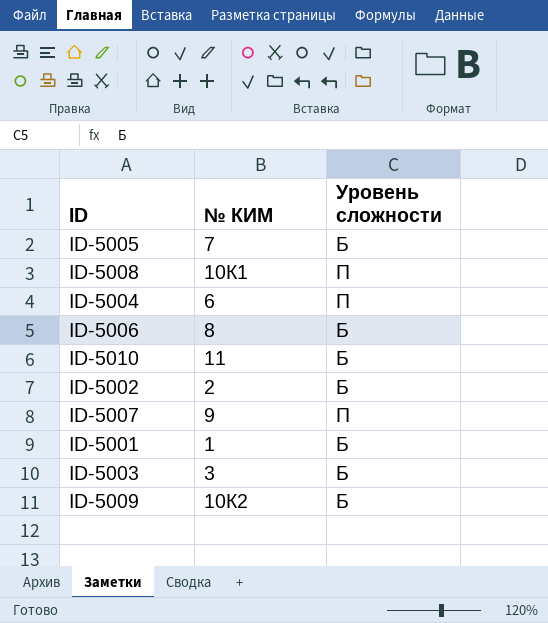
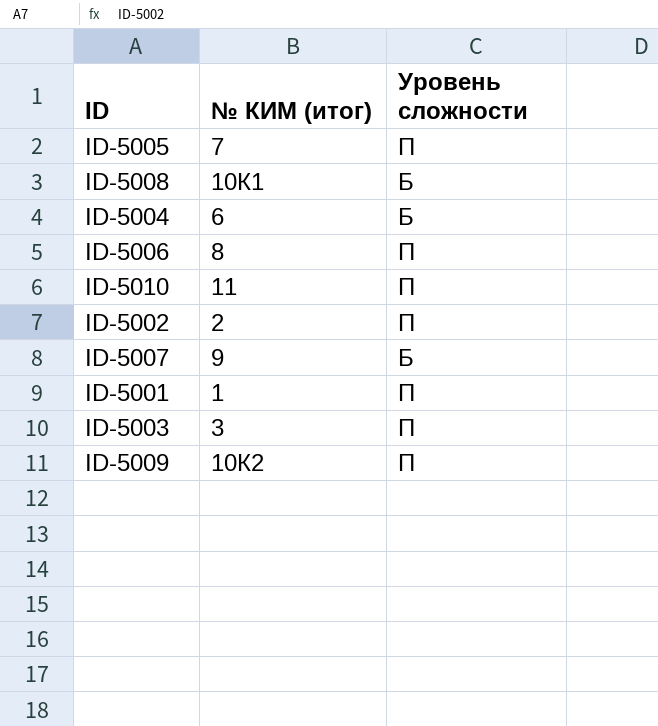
column name: № КИМ -> № КИМ (итог)
ID-5005 | Уровень сложности: Б -> П
ID-5008 | Уровень сложности: П -> Б
ID-5004 | Уровень сложности: П -> Б
ID-5006 | Уровень сложности: Б -> П
ID-5010 | Уровень сложности: Б -> П
ID-5002 | Уровень сложности: Б -> П
ID-5007 | Уровень сложности: П -> Б
ID-5001 | Уровень сложности: Б -> П
ID-5003 | Уровень сложности: Б -> П
ID-5009 | Уровень сложности: Б -> П

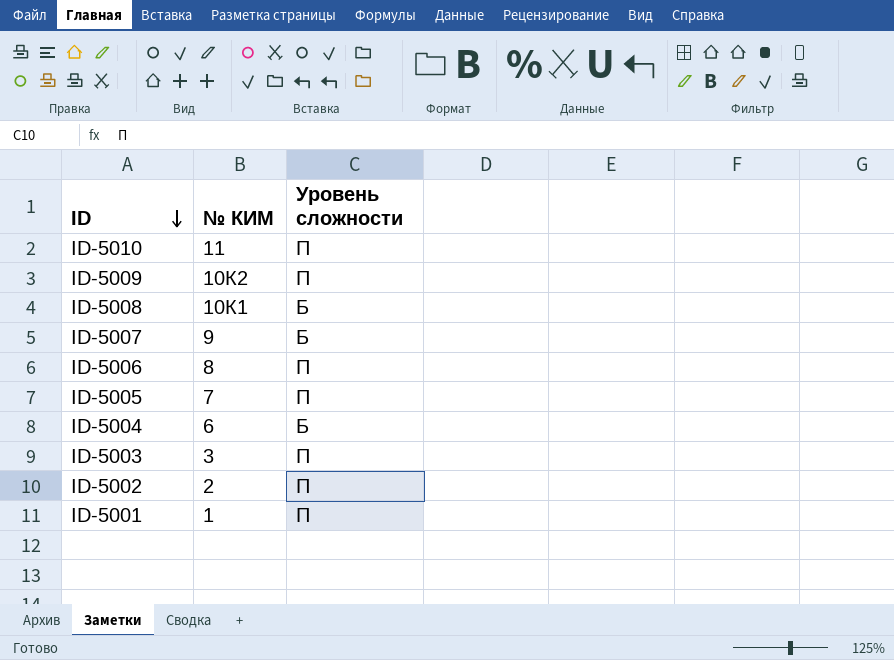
row order: none -> ID descending
column name: № КИМ (итог) -> № КИМ

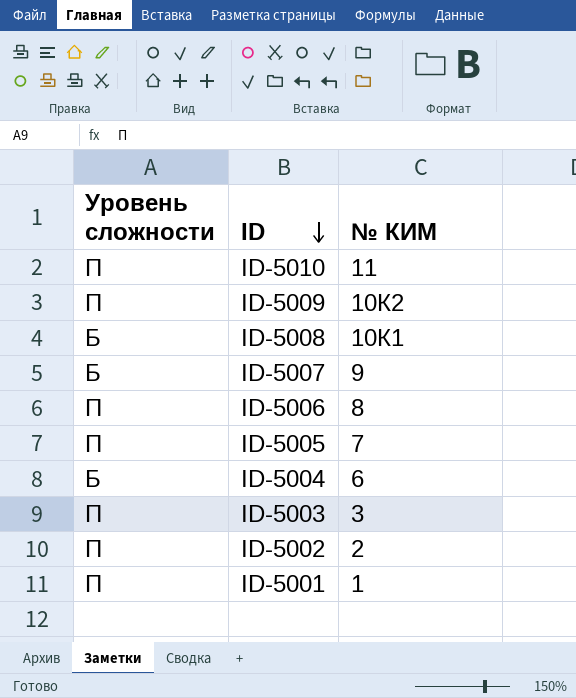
column Уровень сложности | position: 3 -> 1

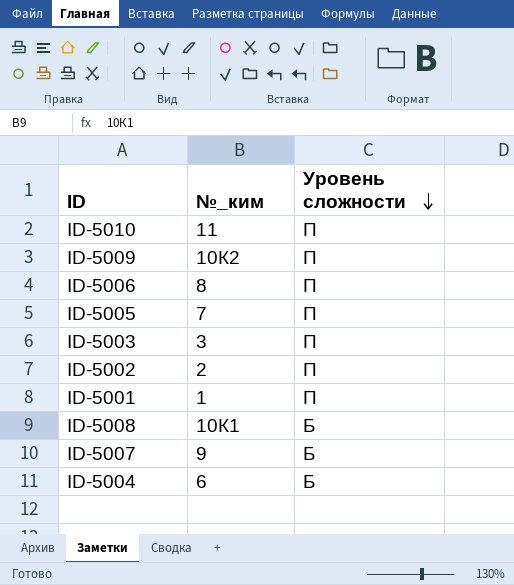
row order: ID descending -> Уровень сложности descending
column name: № КИМ -> №_ким
column Уровень сложности | position: 1 -> 3

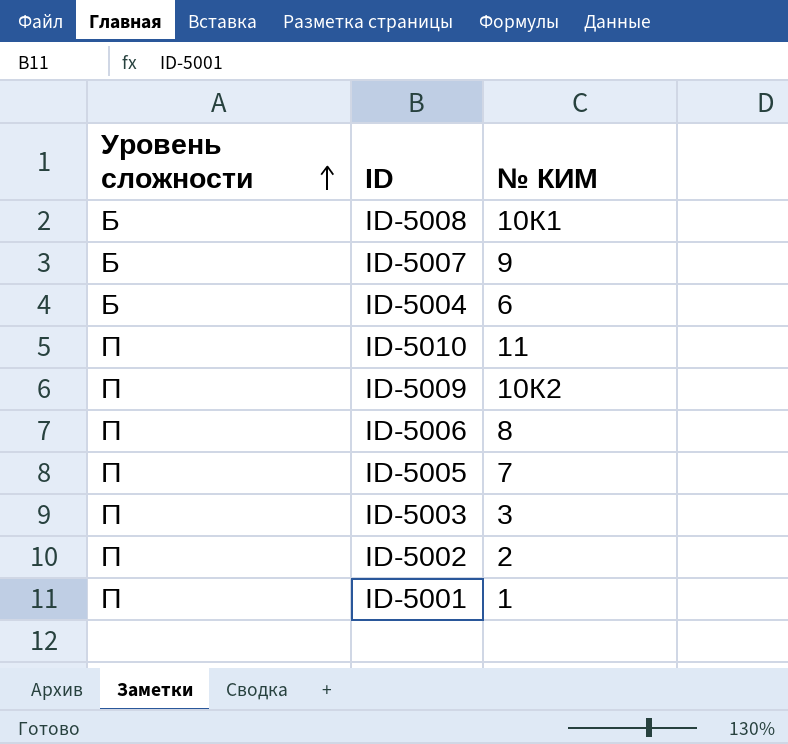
row order: Уровень сложности descending -> Уровень сложности ascending
column Уровень сложности | position: 3 -> 1
column name: №_ким -> № КИМ

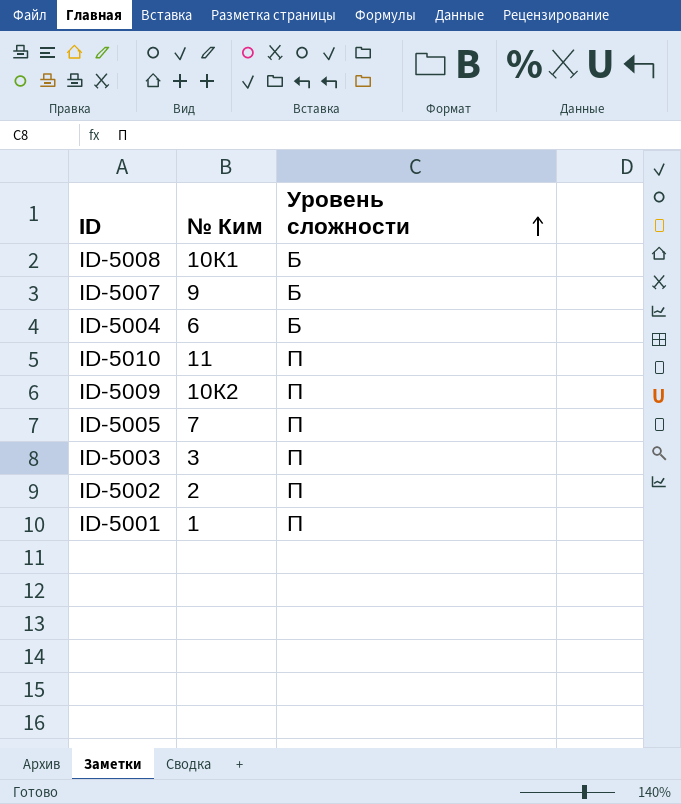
column name: № КИМ -> № Ким
column Уровень сложности | position: 1 -> 3
row ID-5006: П | 8 -> none

